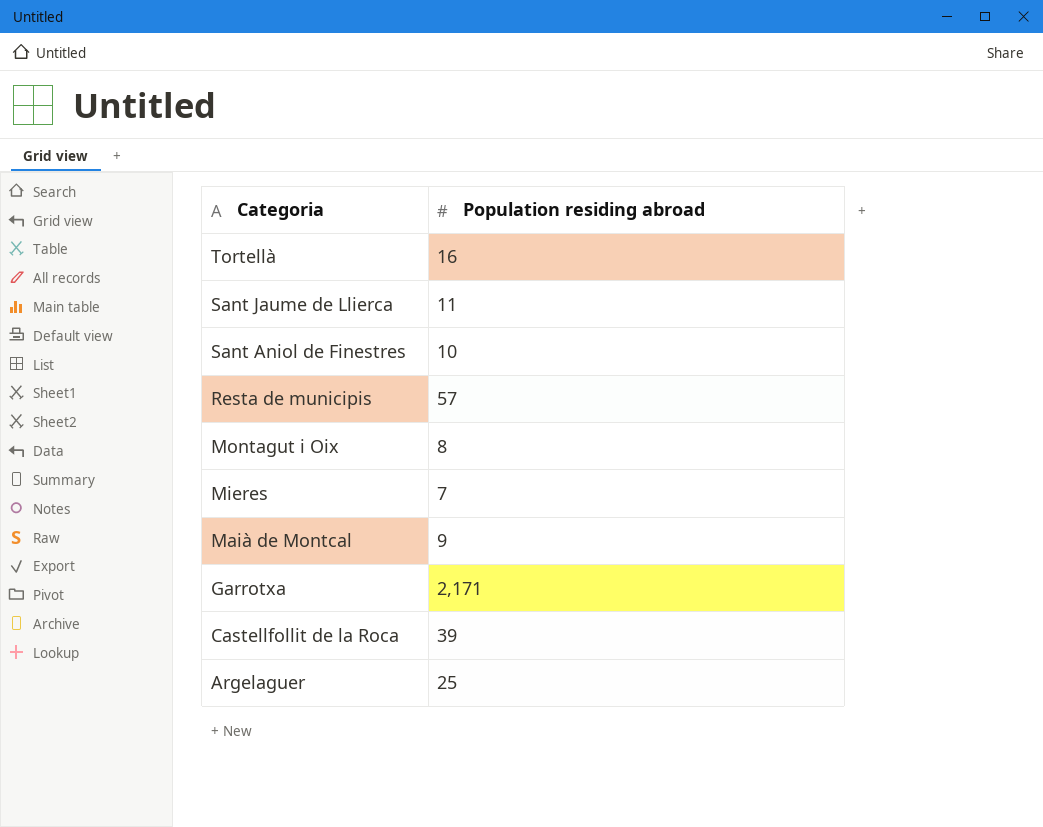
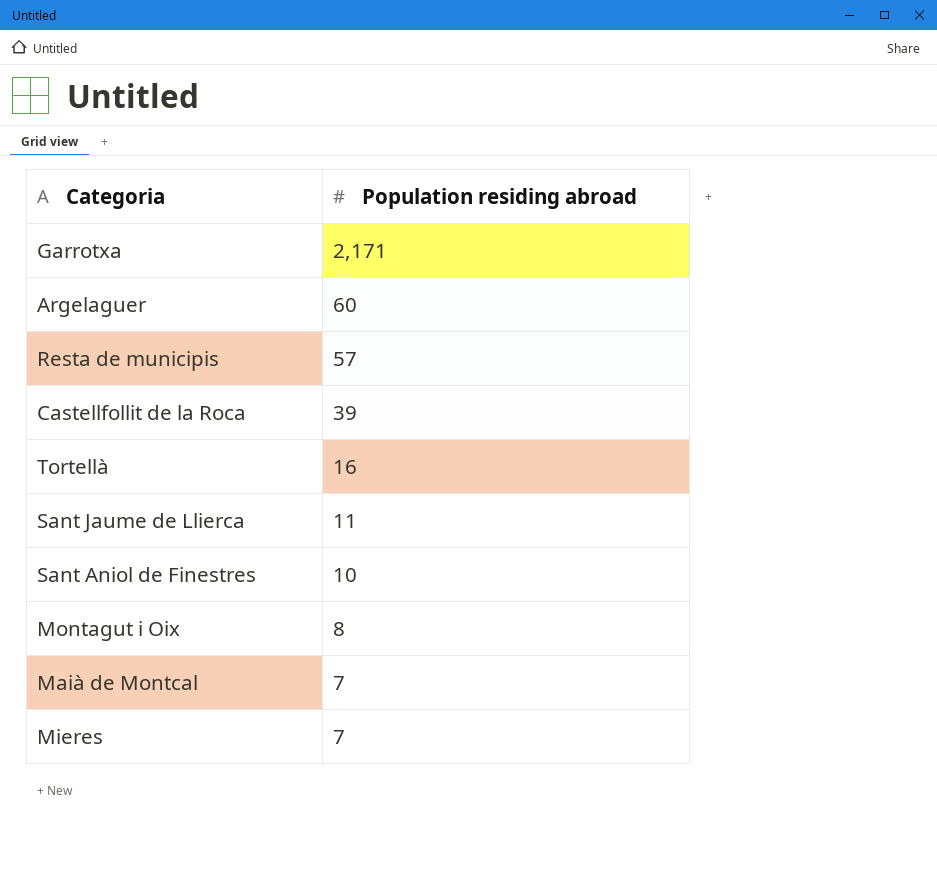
row order: Categoria descending -> Population residing abroad descending
Argelaguer | Population residing abroad: 25 -> 60
Maià de Montcal | Population residing abroad: 9 -> 7

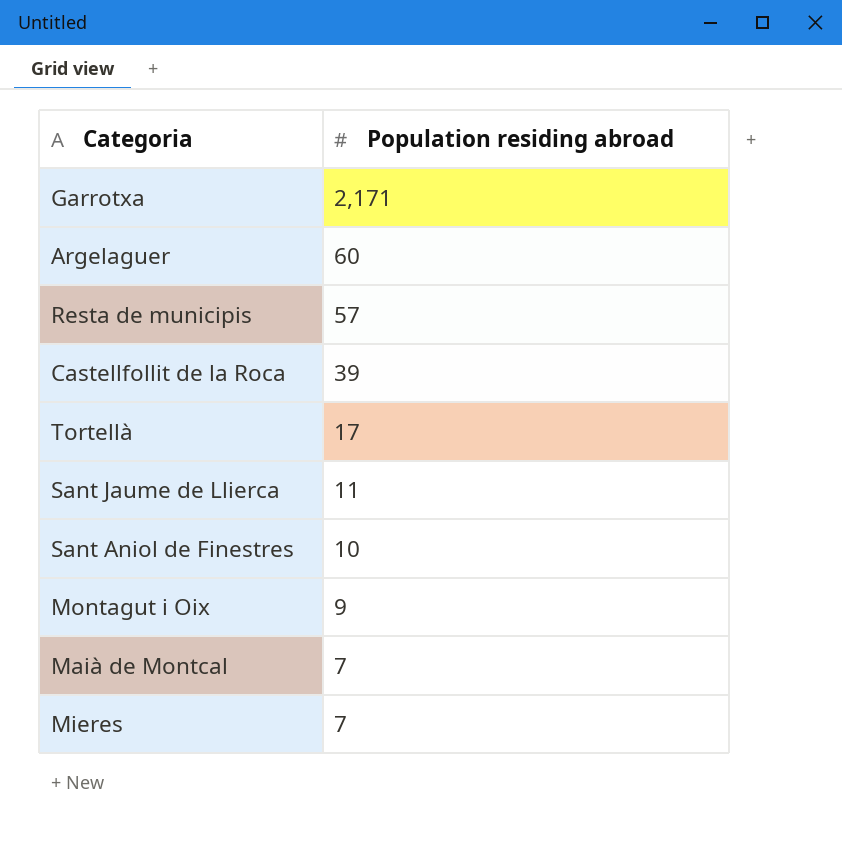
Tortellà | Population residing abroad: 16 -> 17
Montagut i Oix | Population residing abroad: 8 -> 9

